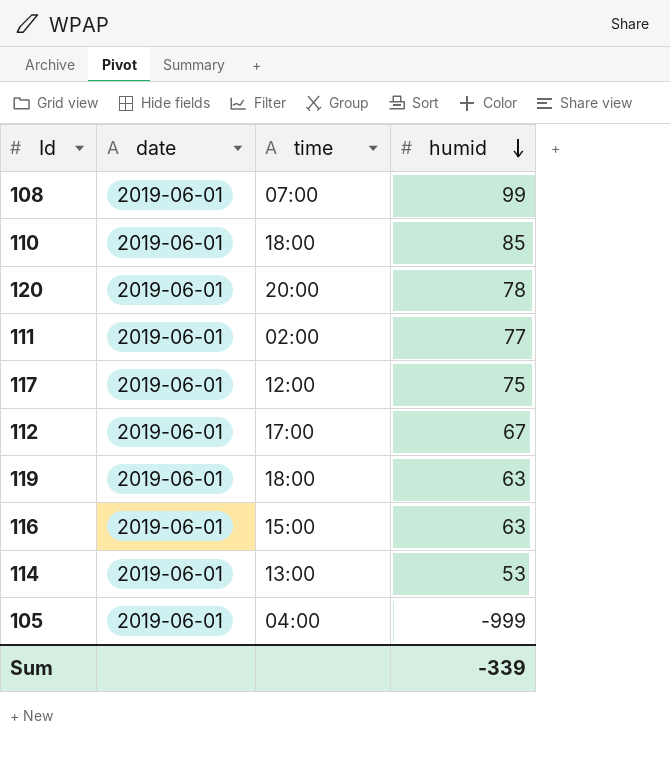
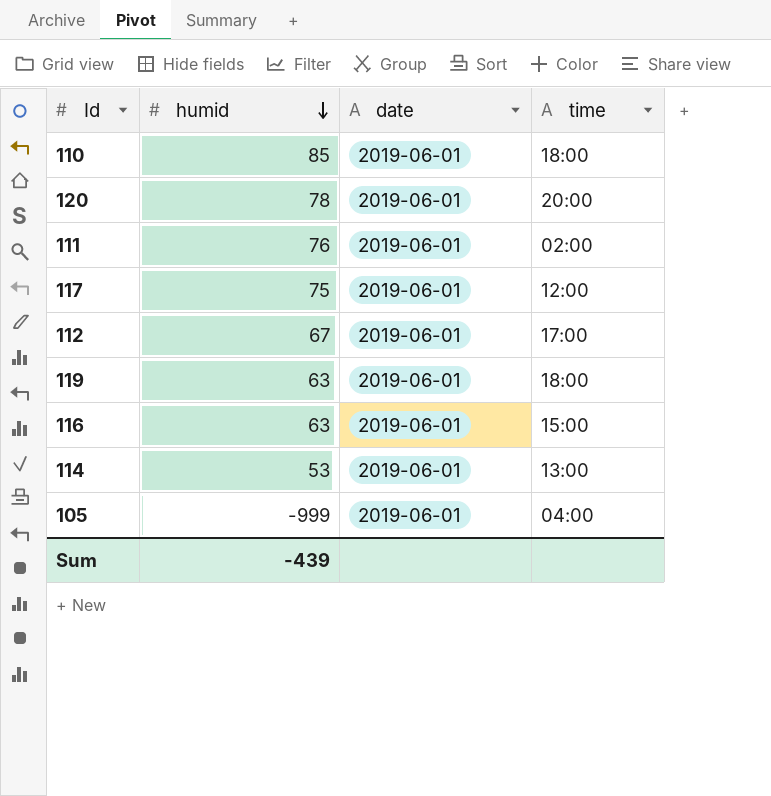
column humid | position: 4 -> 2
row 108: 2019-06-01 | 07:00 | 99 -> none
111 | humid: 77 -> 76
Sum | humid: -339 -> -439

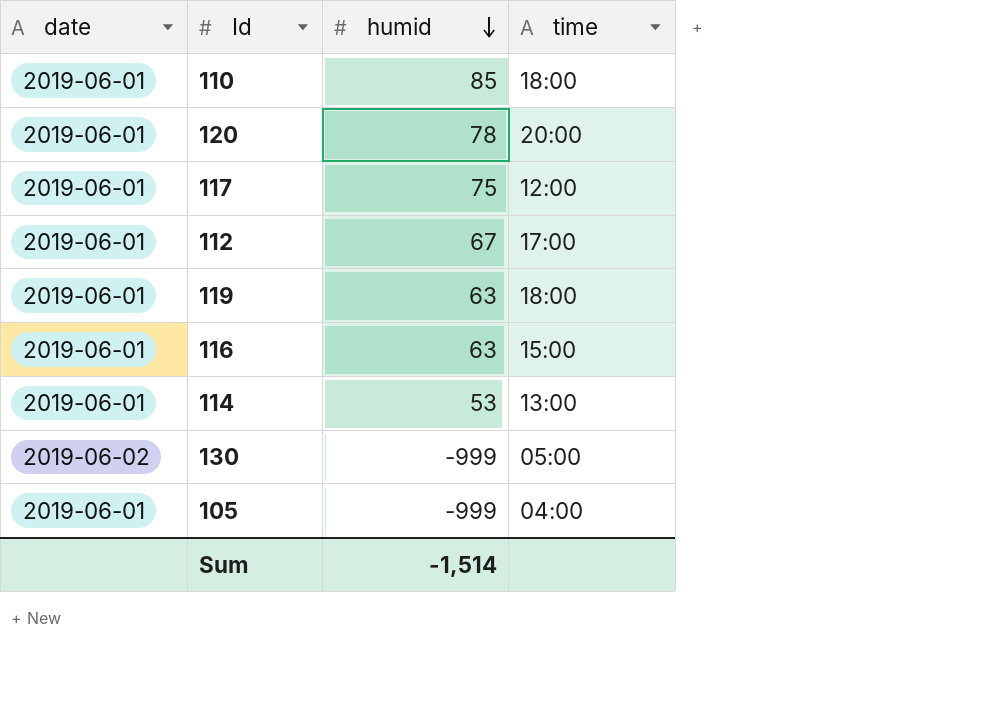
column date | position: 3 -> 1
row 111: 76 | 2019-06-01 | 02:00 -> none
row 130: none -> 2019-06-02 | -999 | 05:00
Sum | humid: -439 -> -1,514

